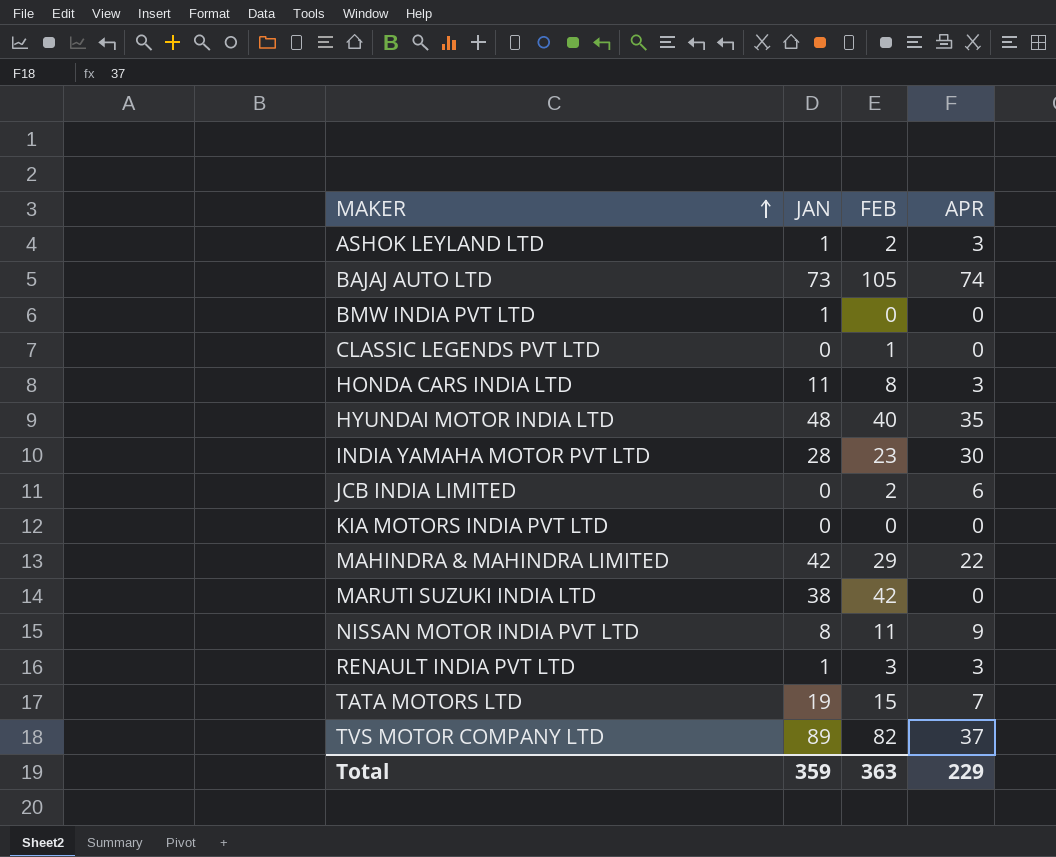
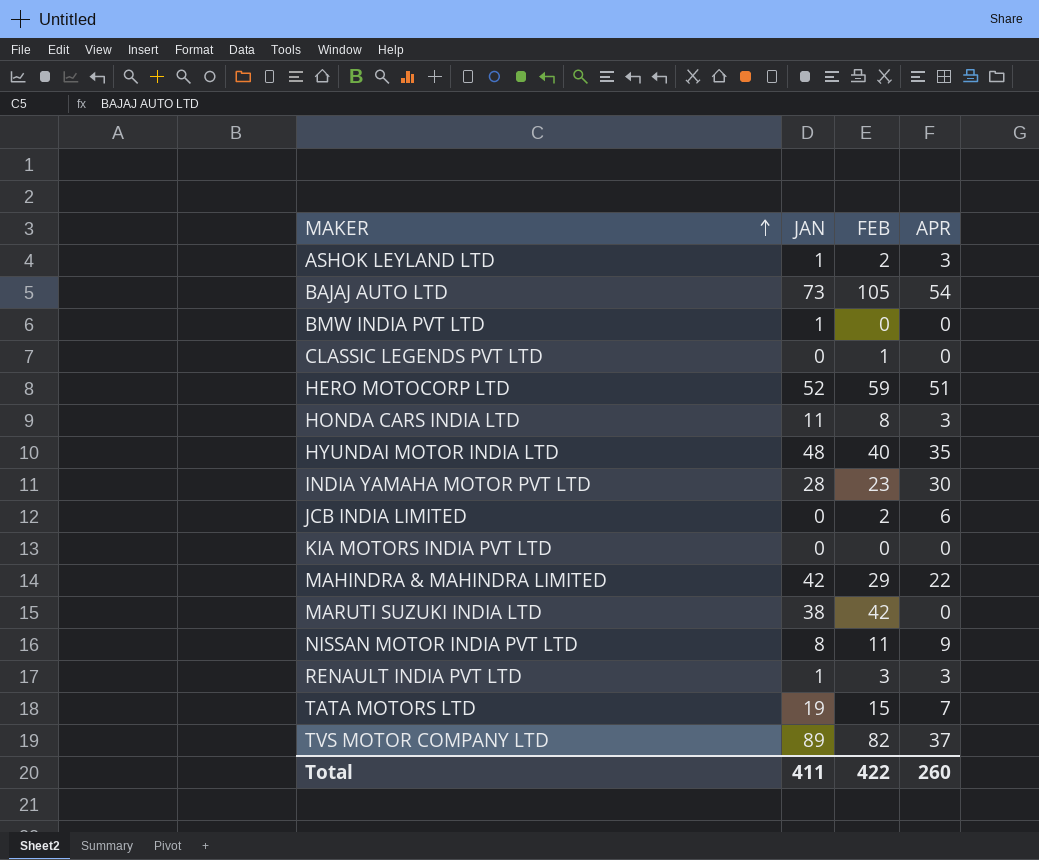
BAJAJ AUTO LTD | APR: 74 -> 54
row HERO MOTOCORP LTD: none -> 52 | 59 | 51
Total | JAN: 359 -> 411
Total | FEB: 363 -> 422
Total | APR: 229 -> 260

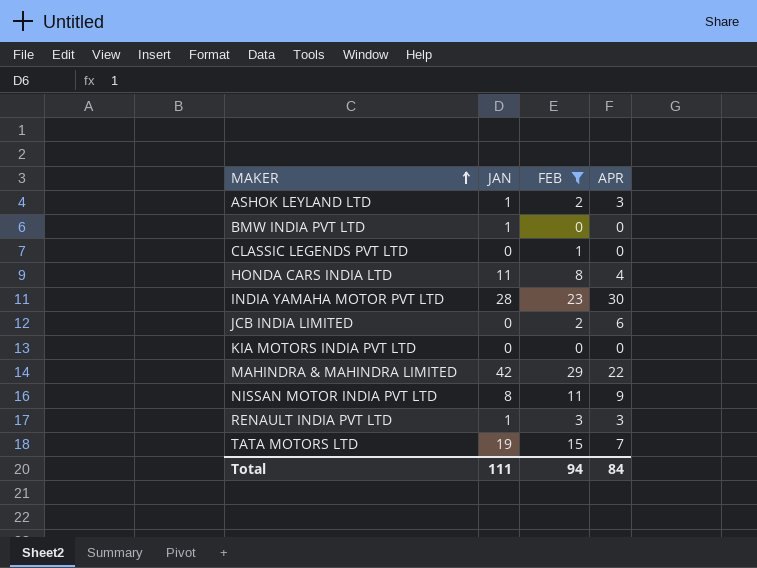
filter: none -> FEB <= 29
HONDA CARS INDIA LTD | APR: 3 -> 4
Total | JAN: 411 -> 111
Total | FEB: 422 -> 94
Total | APR: 260 -> 84

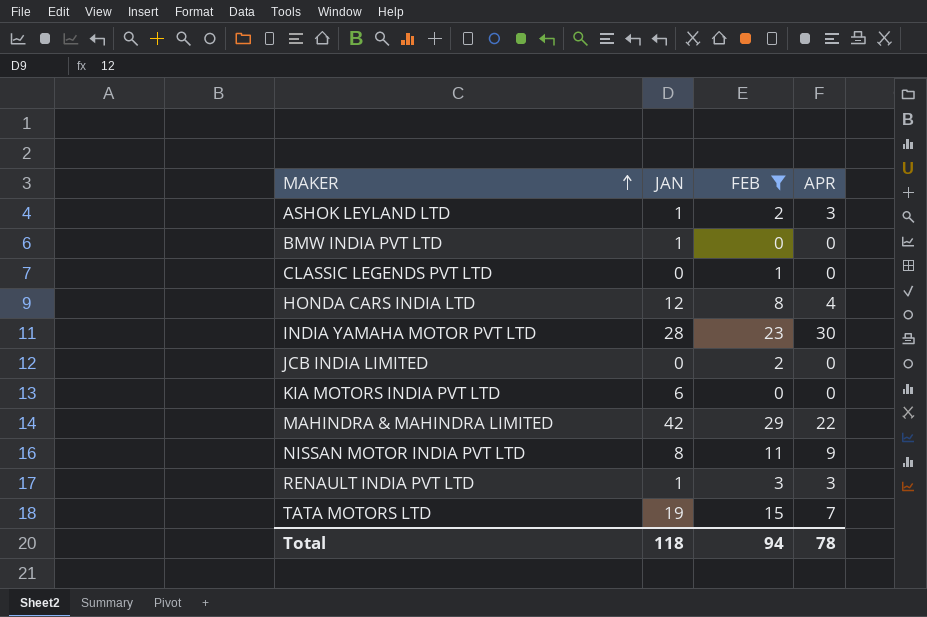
HONDA CARS INDIA LTD | JAN: 11 -> 12
JCB INDIA LIMITED | APR: 6 -> 0
KIA MOTORS INDIA PVT LTD | JAN: 0 -> 6
Total | JAN: 111 -> 118
Total | APR: 84 -> 78

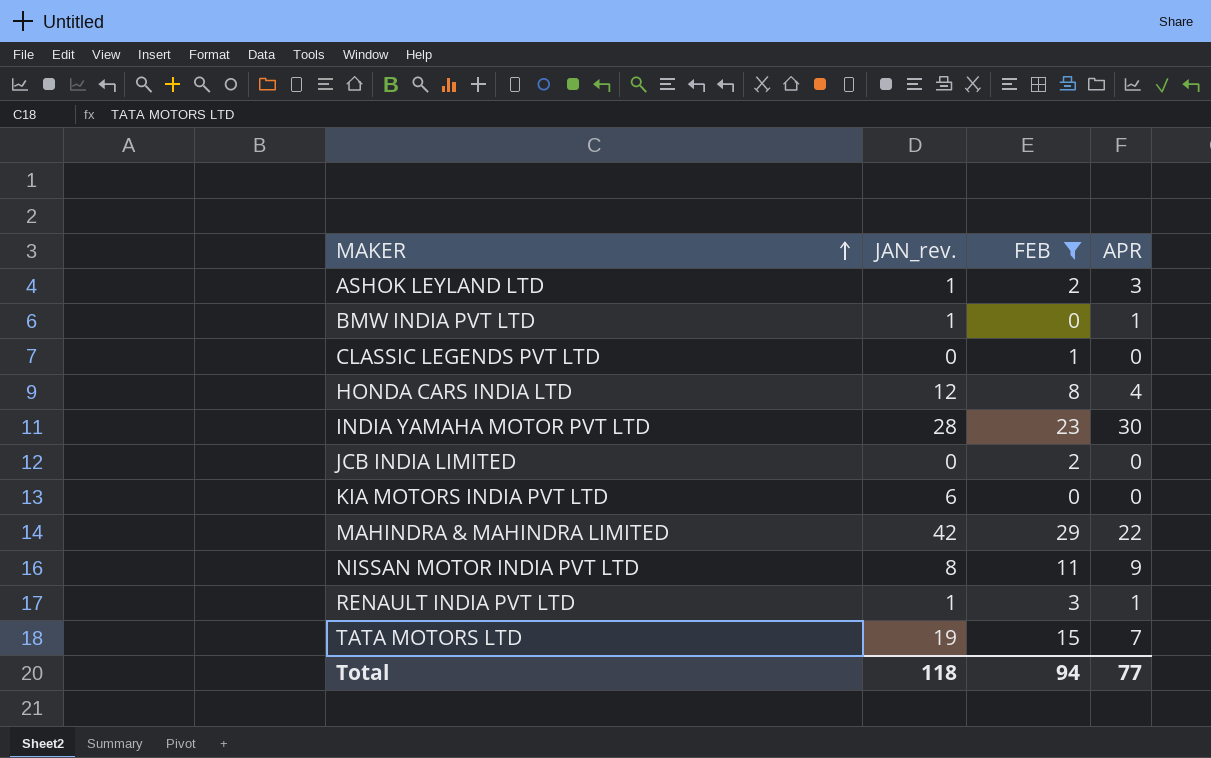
column name: JAN -> JAN_rev.
BMW INDIA PVT LTD | APR: 0 -> 1
RENAULT INDIA PVT LTD | APR: 3 -> 1
Total | APR: 78 -> 77

